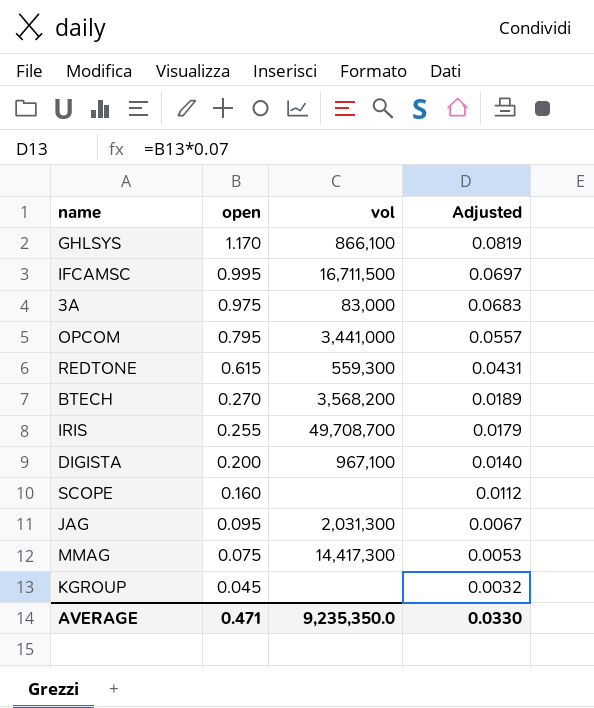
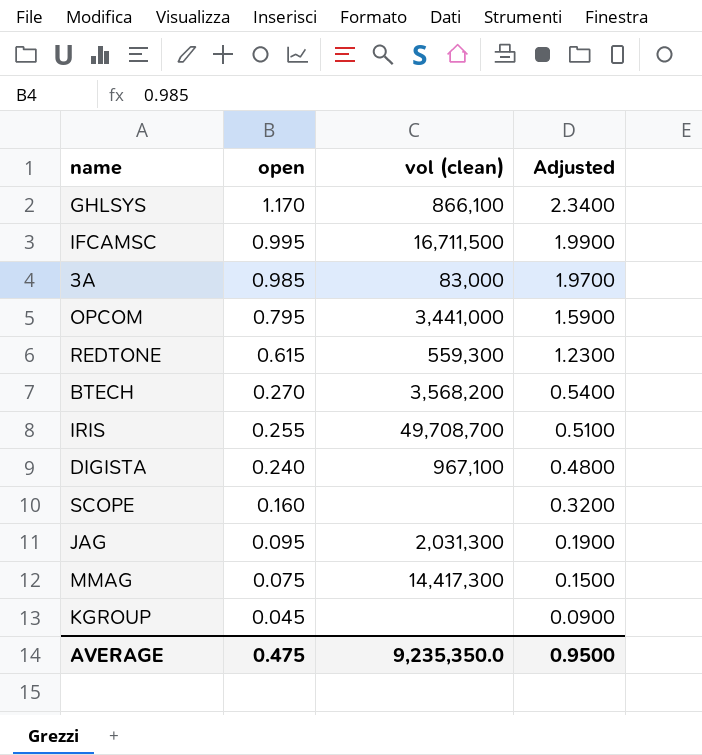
column name: vol -> vol (clean)
column Adjusted | formula: [open] * 0.07 -> [open] * 2
3A | open: 0.975 -> 0.985
DIGISTA | open: 0.200 -> 0.240
AVERAGE | open: 0.471 -> 0.475
AVERAGE | Adjusted: 0.0330 -> 0.9500

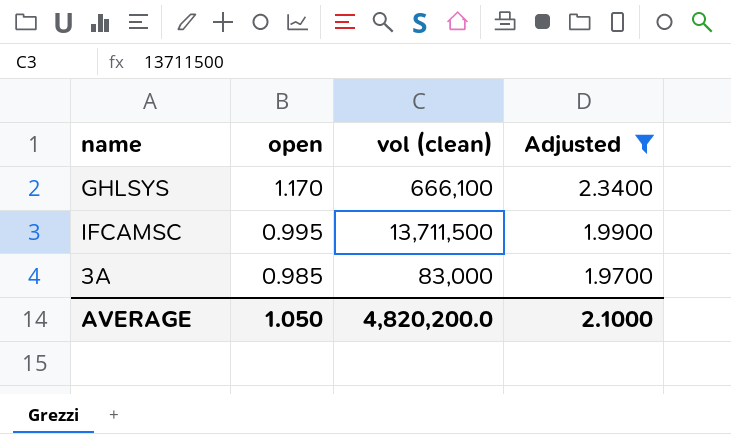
filter: none -> Adjusted >= 1.9700
GHLSYS | vol (clean): 866,100 -> 666,100
IFCAMSC | vol (clean): 16,711,500 -> 13,711,500
AVERAGE | open: 0.475 -> 1.050
AVERAGE | vol (clean): 9,235,350.0 -> 4,820,200.0
AVERAGE | Adjusted: 0.9500 -> 2.1000

